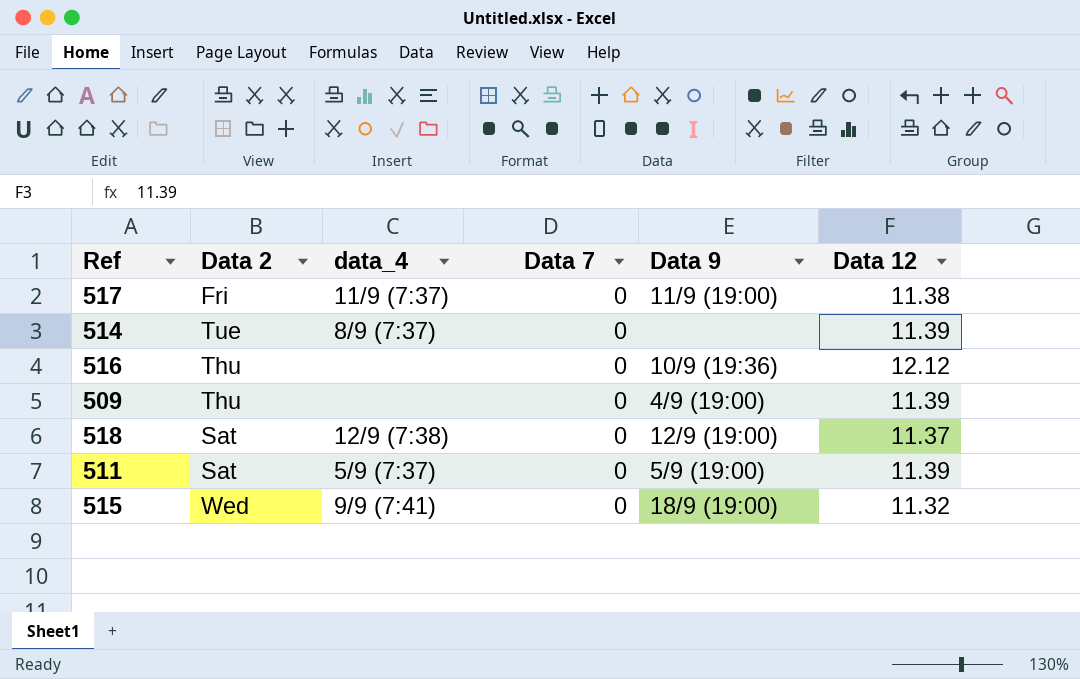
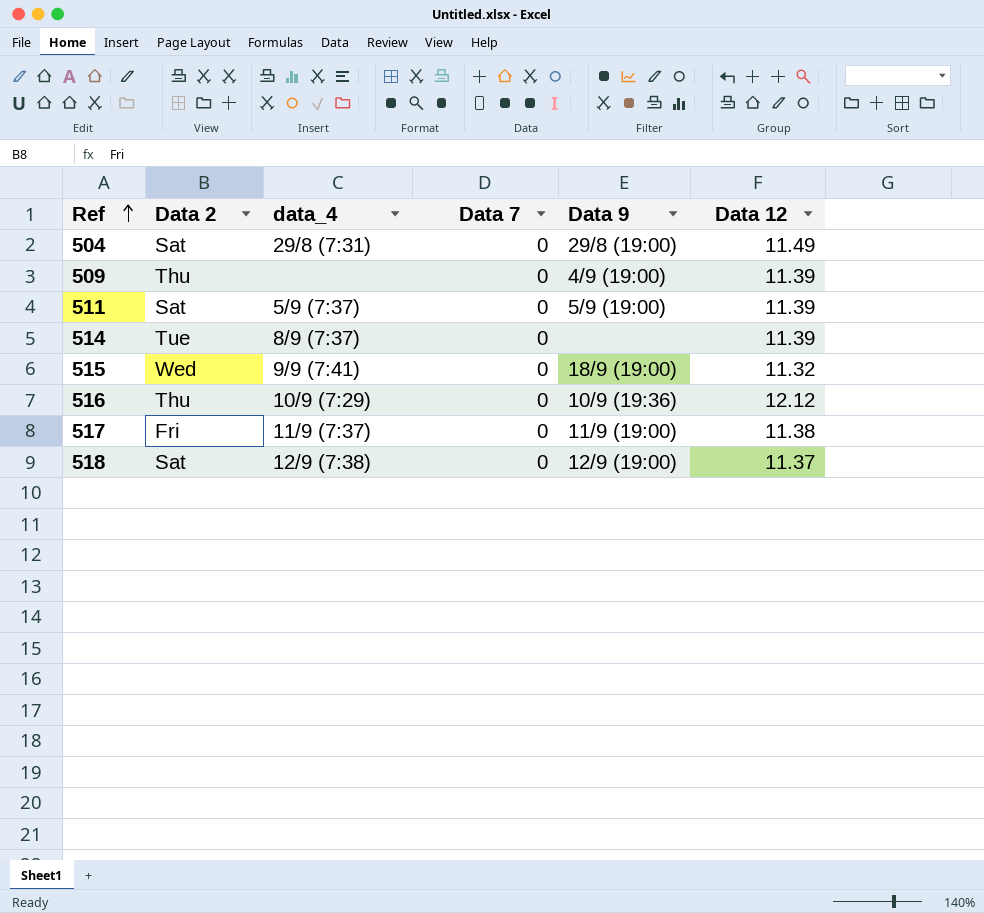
row order: none -> Ref ascending
row 504: none -> Sat | 29/8 (7:31) | 0 | 29/8 (19:00) | 11.49
516 | data_4: none -> 10/9 (7:29)

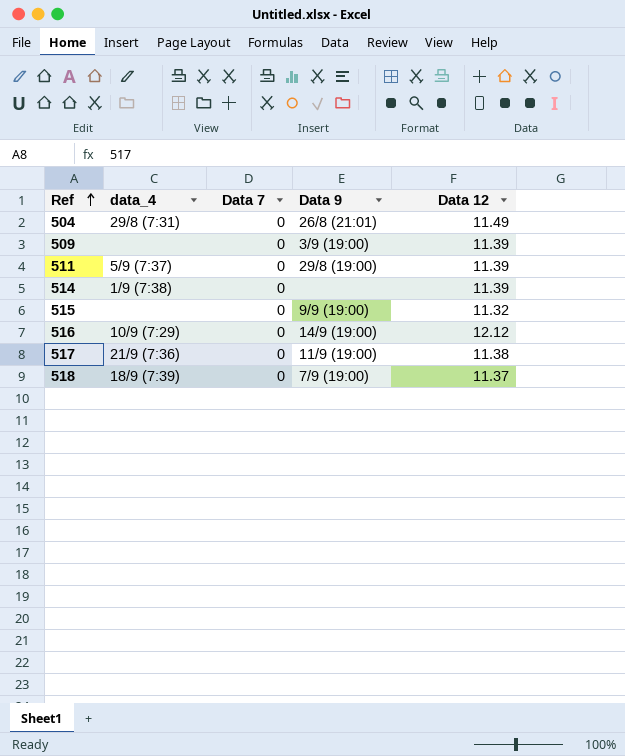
column Data 2 | position: 2 -> none
504 | Data 9: 29/8 (19:00) -> 26/8 (21:01)
509 | Data 9: 4/9 (19:00) -> 3/9 (19:00)
511 | Data 9: 5/9 (19:00) -> 29/8 (19:00)
514 | data_4: 8/9 (7:37) -> 1/9 (7:38)
515 | data_4: 9/9 (7:41) -> none
515 | Data 9: 18/9 (19:00) -> 9/9 (19:00)
516 | Data 9: 10/9 (19:36) -> 14/9 (19:00)
517 | data_4: 11/9 (7:37) -> 21/9 (7:36)
518 | data_4: 12/9 (7:38) -> 18/9 (7:39)
518 | Data 9: 12/9 (19:00) -> 7/9 (19:00)

